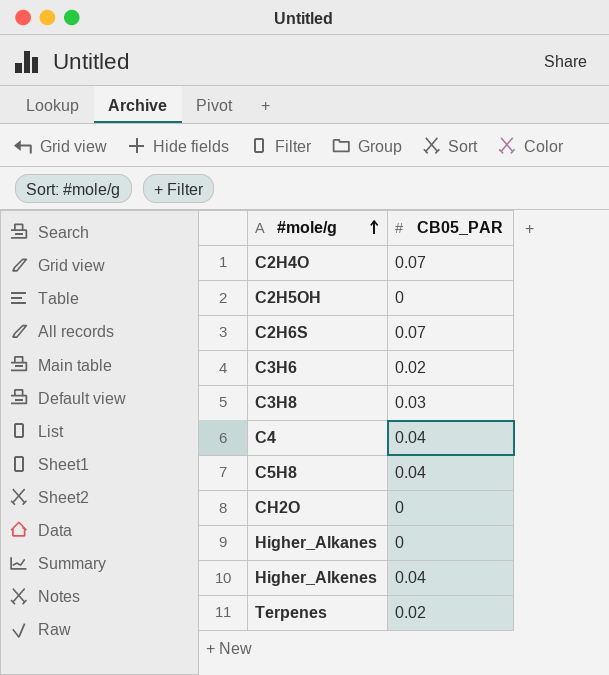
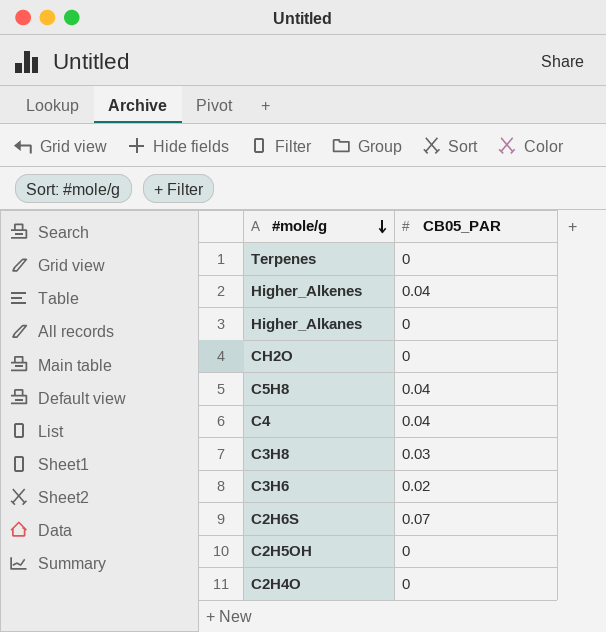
row order: #mole/g ascending -> #mole/g descending
Terpenes | CB05_PAR: 0.02 -> 0
C2H4O | CB05_PAR: 0.07 -> 0

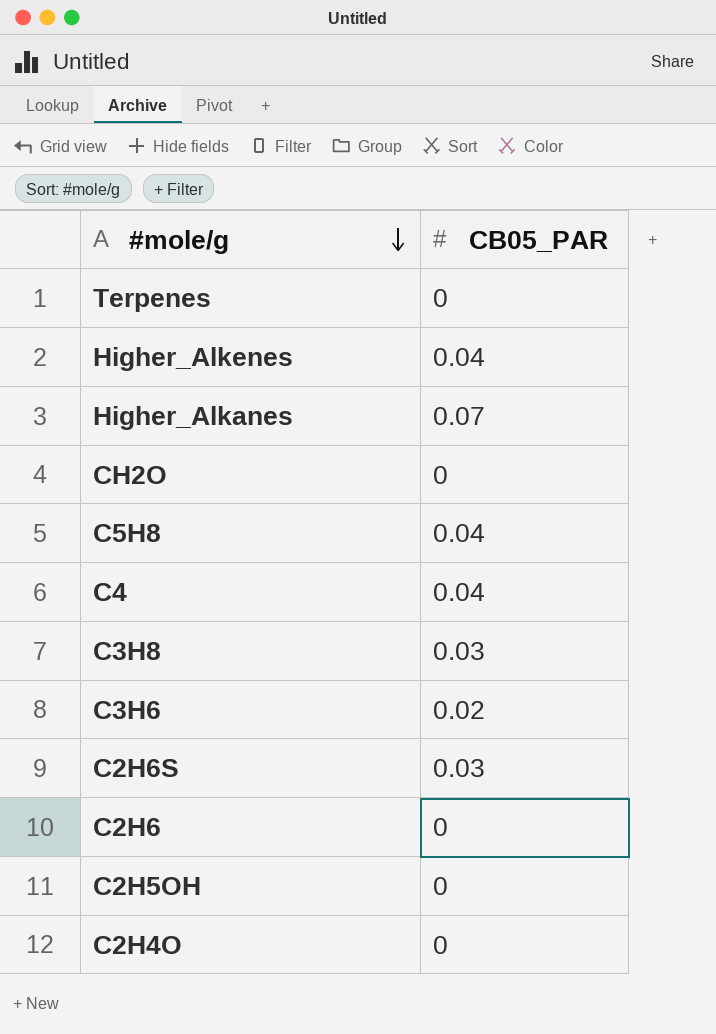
Higher_Alkanes | CB05_PAR: 0 -> 0.07
C2H6S | CB05_PAR: 0.07 -> 0.03
row C2H6: none -> 0

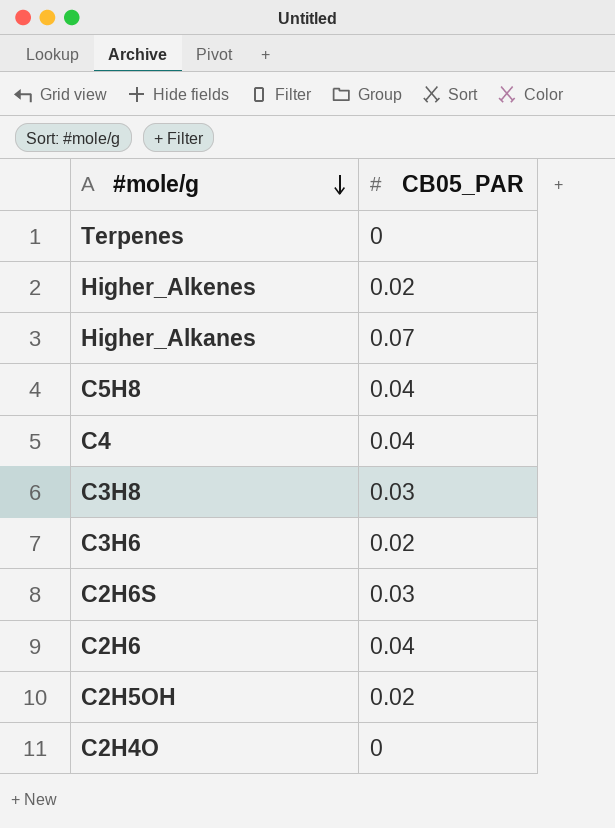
row CH2O: 0 -> none
Higher_Alkenes | CB05_PAR: 0.04 -> 0.02
C2H6 | CB05_PAR: 0 -> 0.04
C2H5OH | CB05_PAR: 0 -> 0.02

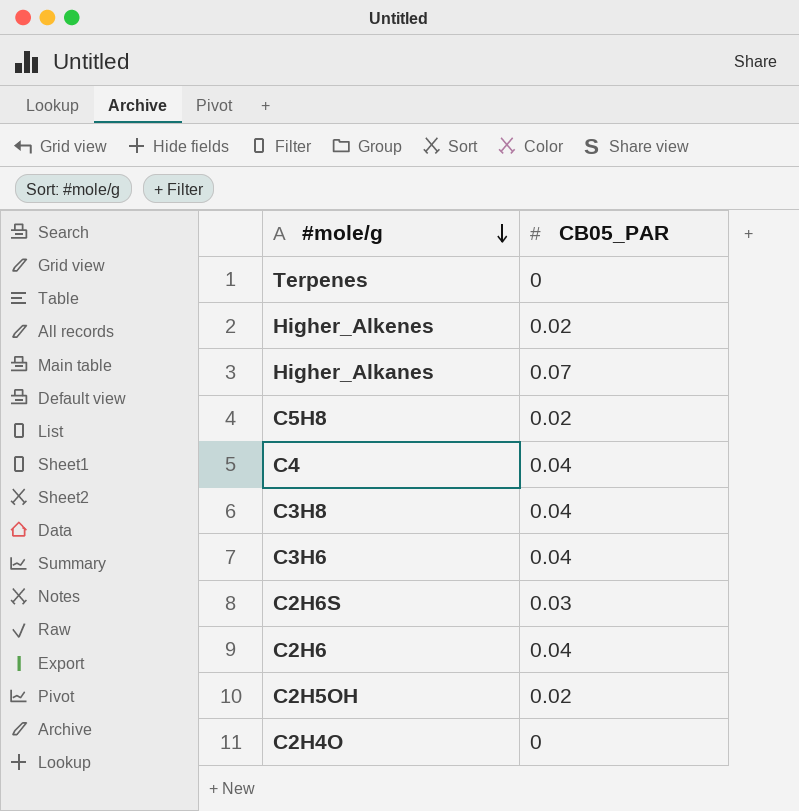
C5H8 | CB05_PAR: 0.04 -> 0.02
C3H8 | CB05_PAR: 0.03 -> 0.04
C3H6 | CB05_PAR: 0.02 -> 0.04

